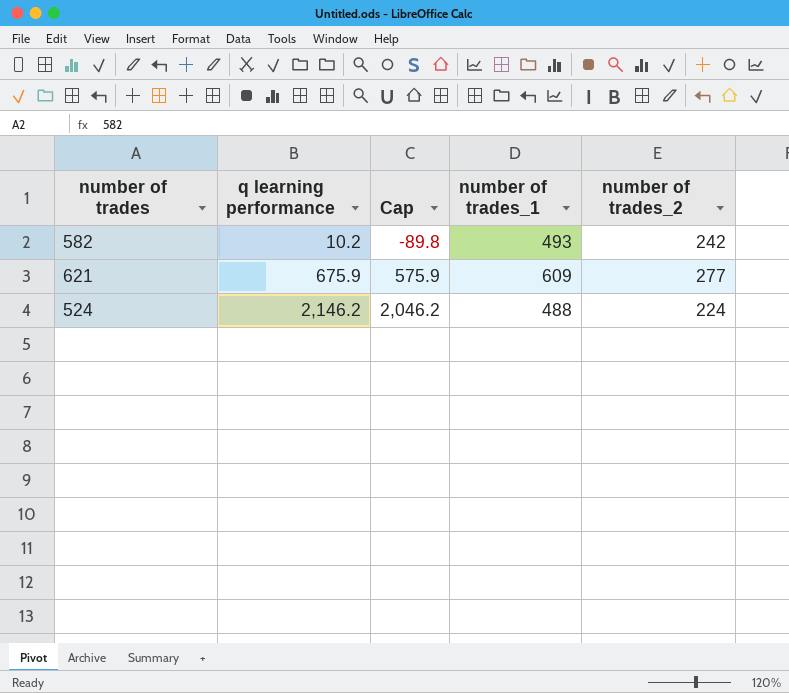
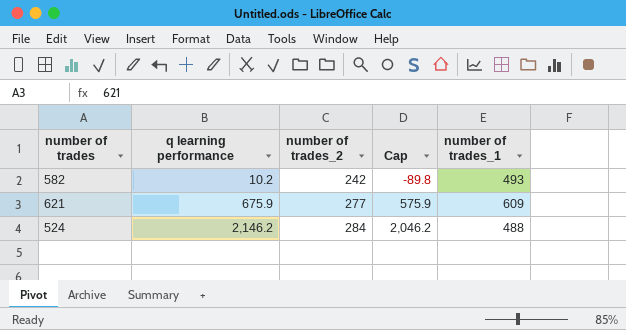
column number of trades_2 | position: 5 -> 3
524 | number of trades_2: 224 -> 284

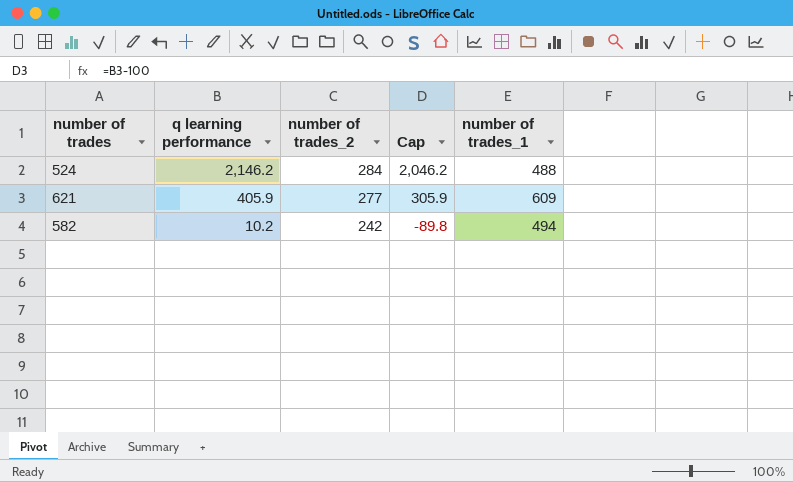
row order: q learning performance ascending -> q learning performance descending
621 | q learning performance: 675.9 -> 405.9
621 | Cap: 575.9 -> 305.9
582 | number of trades_1: 493 -> 494

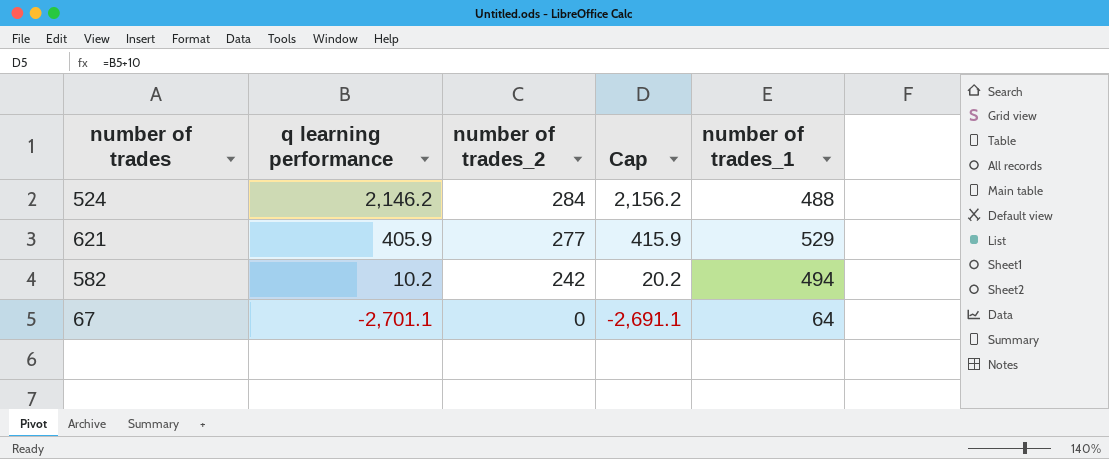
column Cap | formula: [q learning performance] - 100 -> [q learning performance] + 10
621 | number of trades_1: 609 -> 529
row 67: none -> -2,701.1 | 0 | -2,691.1 | 64

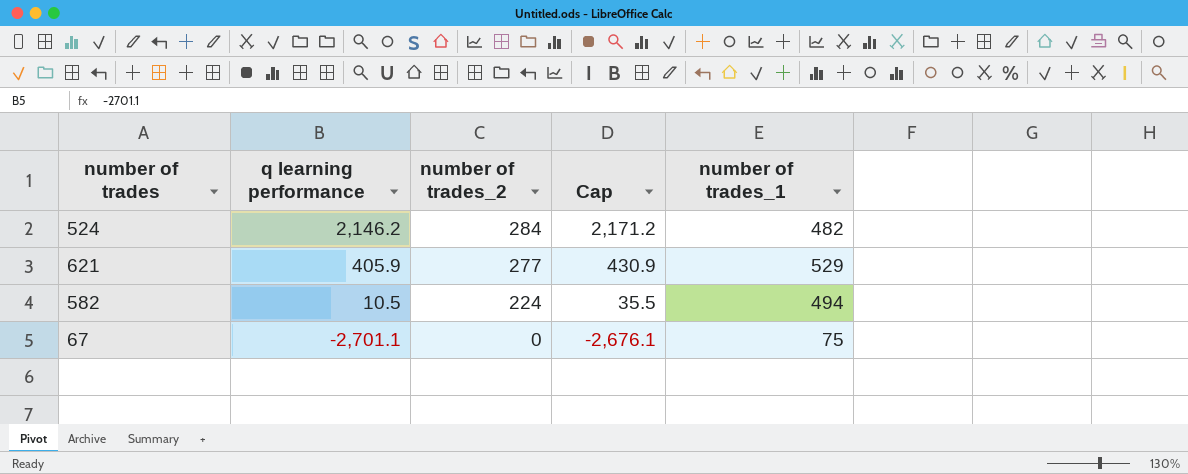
column Cap | formula: [q learning performance] + 10 -> [q learning performance] + 25
524 | number of trades_1: 488 -> 482
582 | q learning performance: 10.2 -> 10.5
582 | number of trades_2: 242 -> 224
67 | number of trades_1: 64 -> 75

